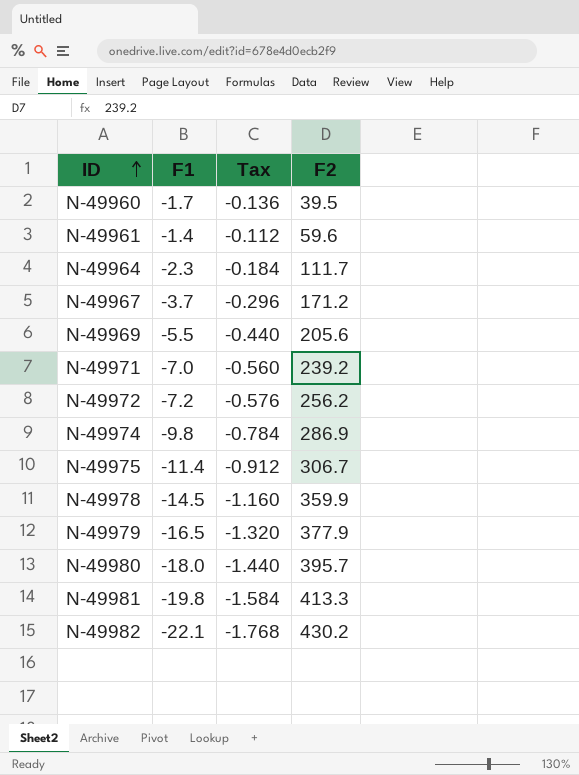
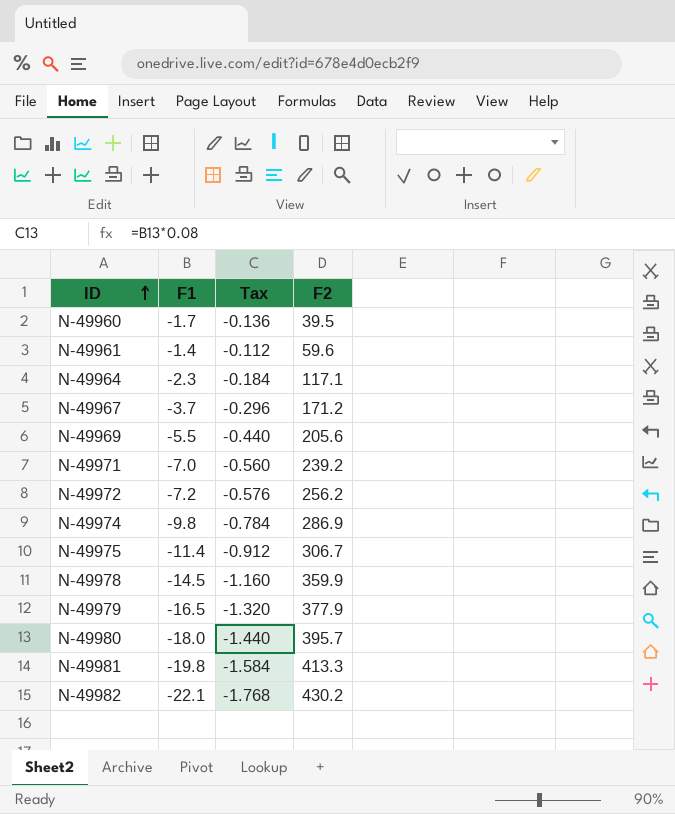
N-49964 | F2: 111.7 -> 117.1

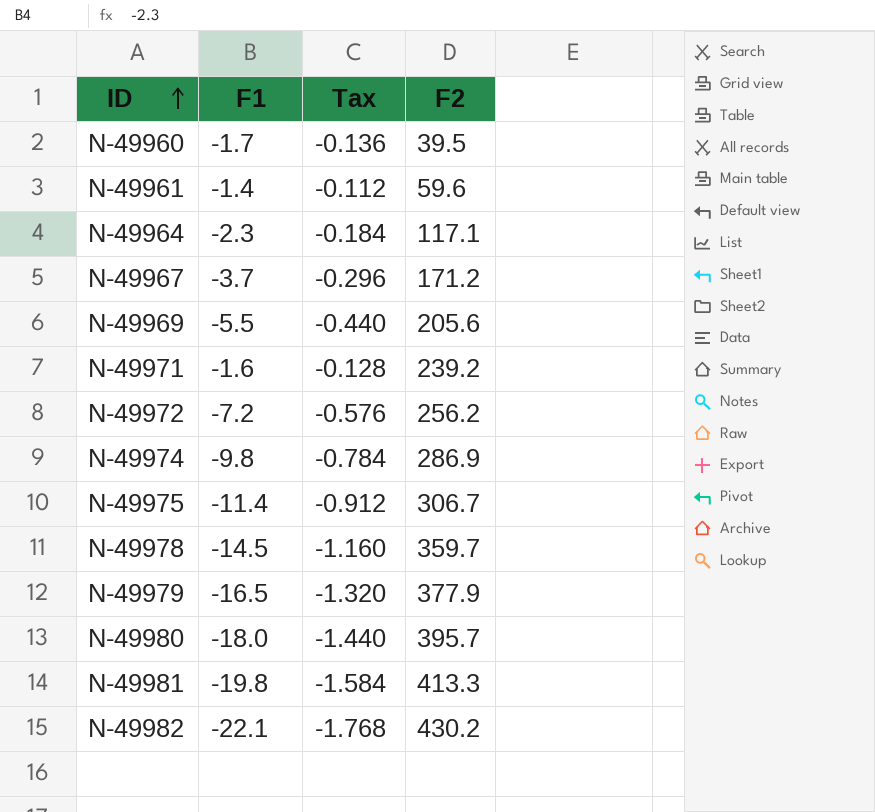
N-49971 | F1: -7.0 -> -1.6
N-49971 | Tax: -0.560 -> -0.128
N-49978 | F2: 359.9 -> 359.7

